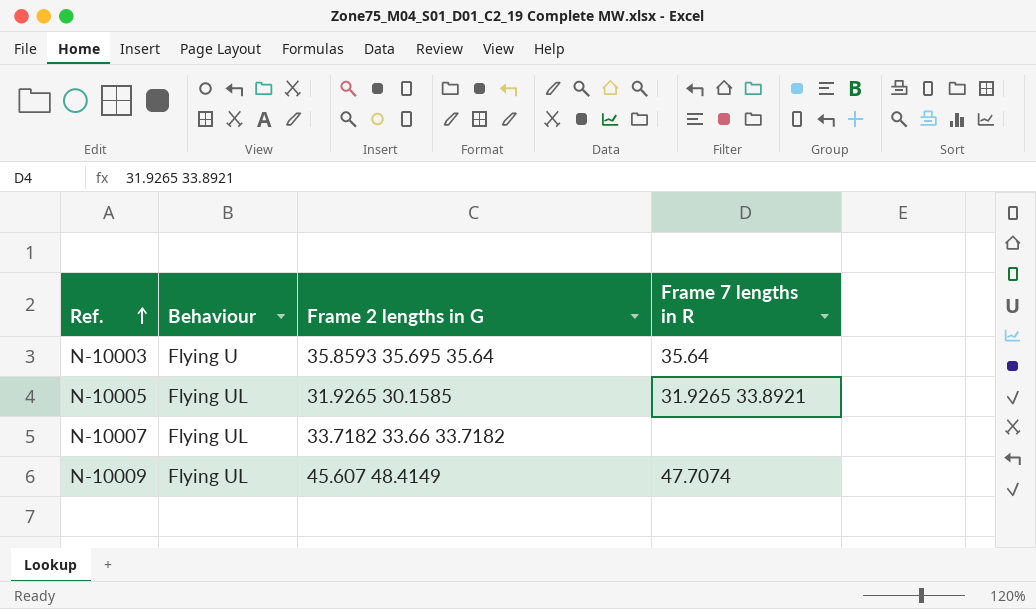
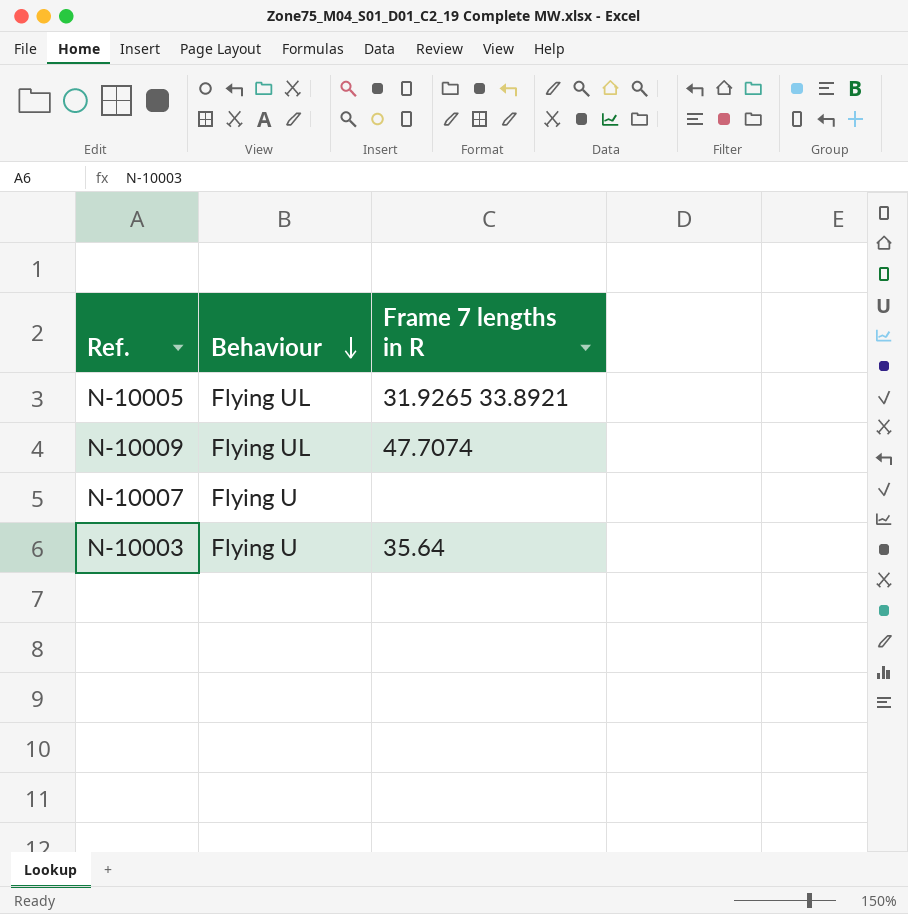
row order: Ref. ascending -> Behaviour descending
column Frame 2 lengths in G | position: 3 -> none
N-10007 | Behaviour: Flying UL -> Flying U

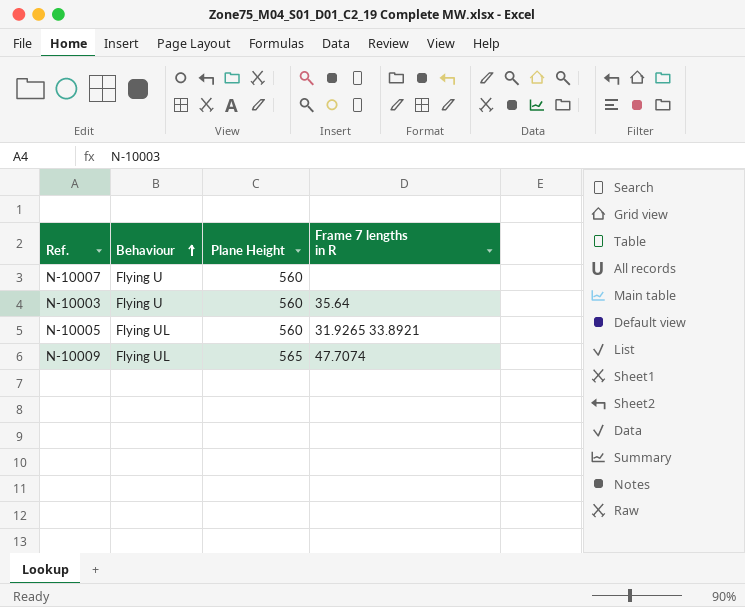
row order: Behaviour descending -> Behaviour ascending
column Plane Height | position: none -> 3

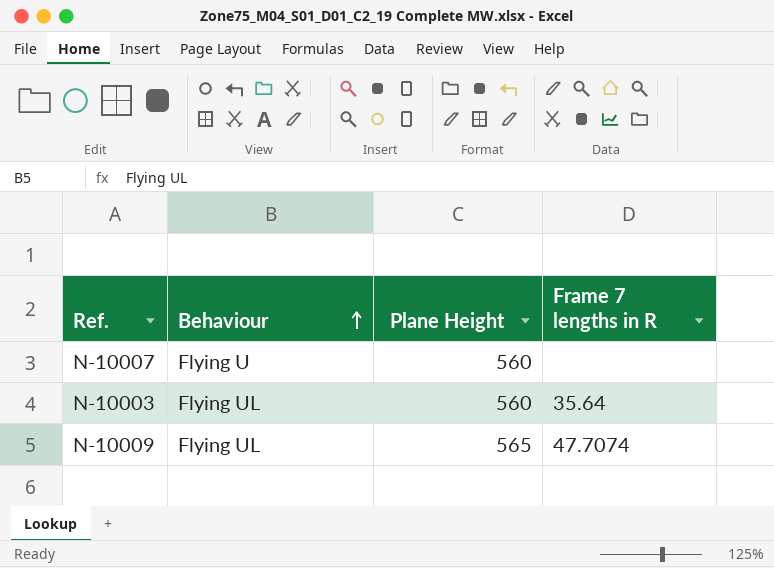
row N-10005: Flying UL | 560 | 31.9265 33.8921 -> none
N-10003 | Behaviour: Flying U -> Flying UL

